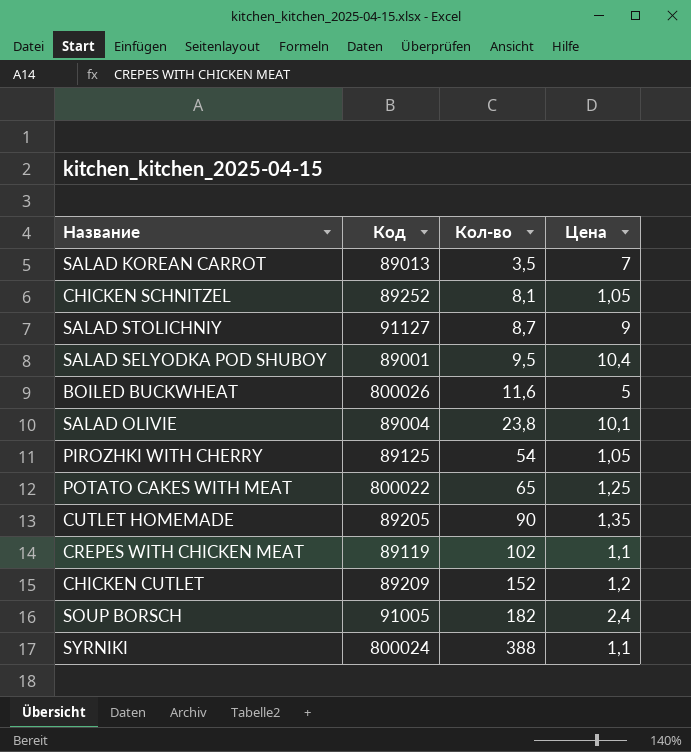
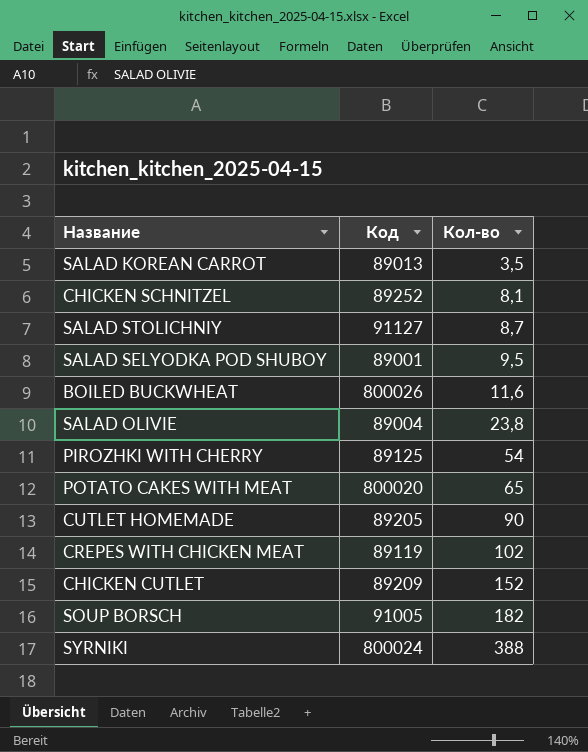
column Цена | position: 4 -> none
POTATO CAKES WITH MEAT | Код: 800022 -> 800020

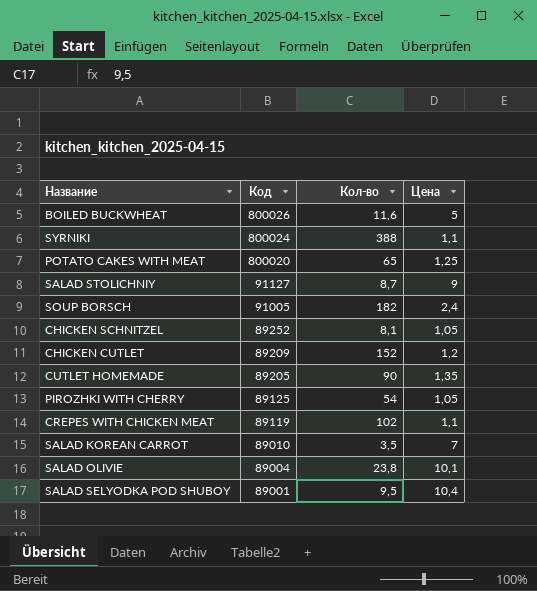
row order: Кол-во ascending -> Код descending
column Цена | position: none -> 4
SALAD KOREAN CARROT | Код: 89013 -> 89010

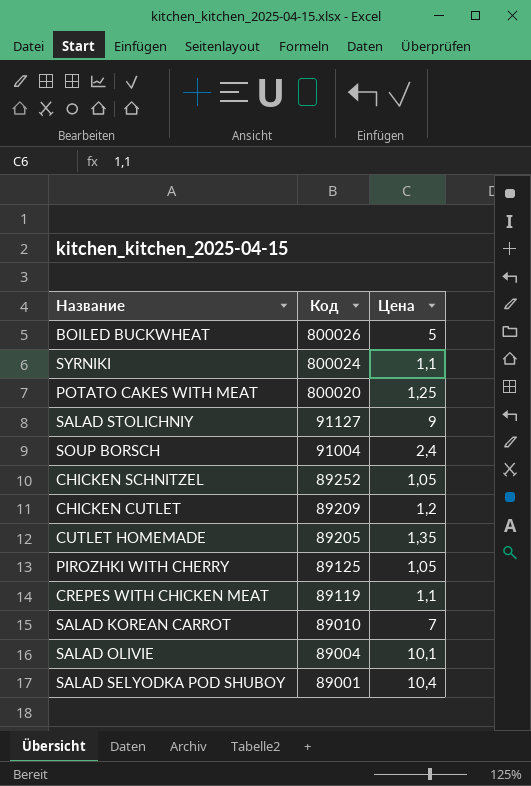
column Кол-во | position: 3 -> none
SOUP BORSCH | Код: 91005 -> 91004

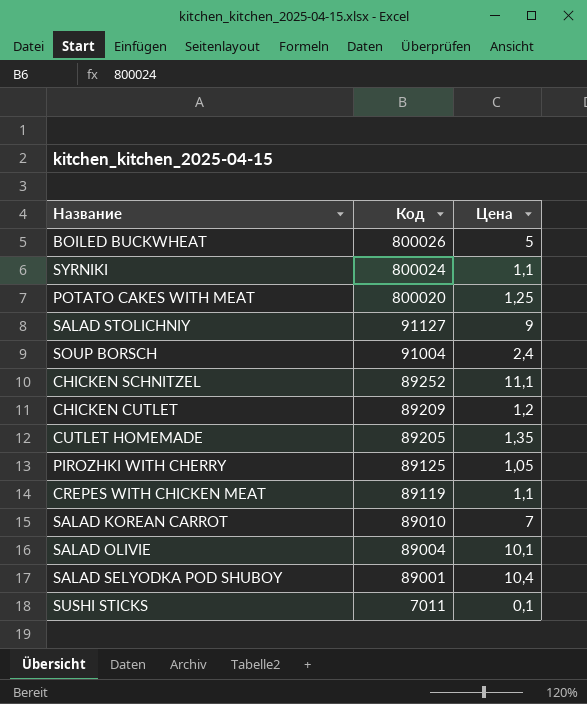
CHICKEN SCHNITZEL | Цена: 1,05 -> 11,1
row SUSHI STICKS: none -> 7011 | 0,1

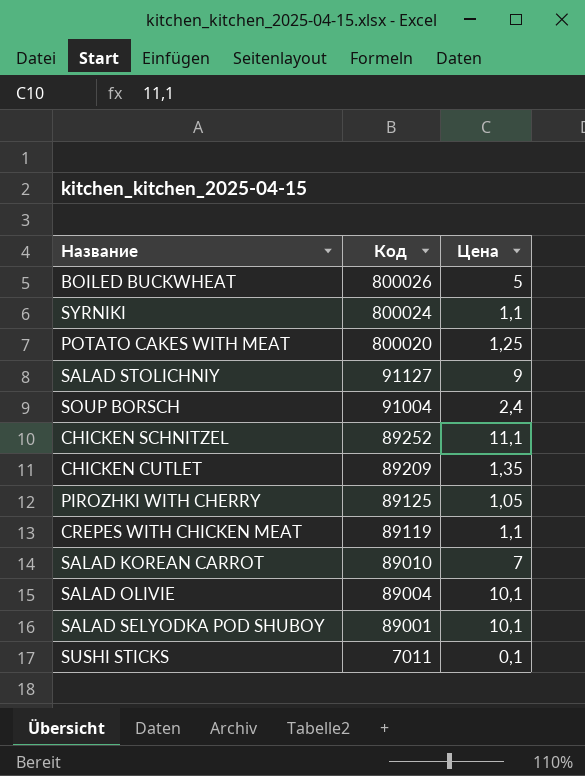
row CUTLET HOMEMADE: 89205 | 1,35 -> none
CHICKEN CUTLET | Цена: 1,2 -> 1,35
SALAD SELYODKA POD SHUBOY | Цена: 10,4 -> 10,1

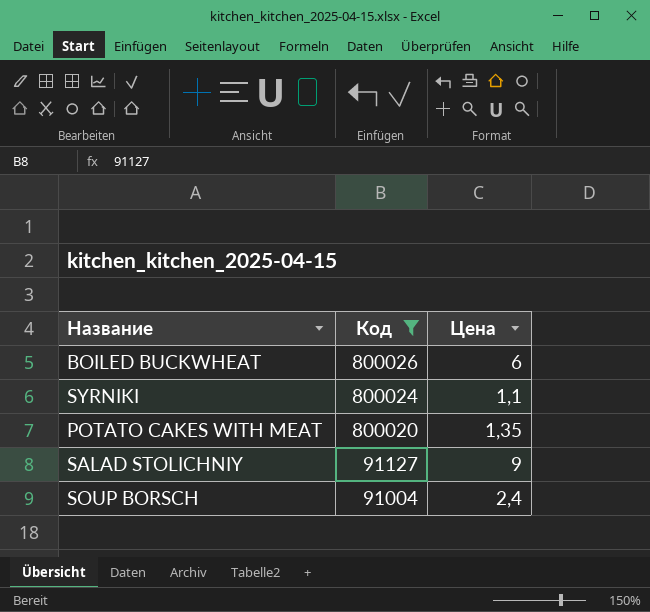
filter: none -> Код >= 91004
BOILED BUCKWHEAT | Цена: 5 -> 6
POTATO CAKES WITH MEAT | Цена: 1,25 -> 1,35

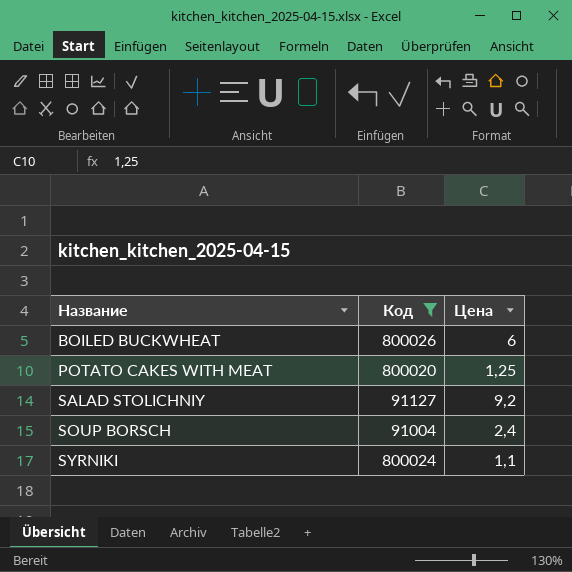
row order: Код descending -> Название ascending
POTATO CAKES WITH MEAT | Цена: 1,35 -> 1,25
SALAD STOLICHNIY | Цена: 9 -> 9,2

